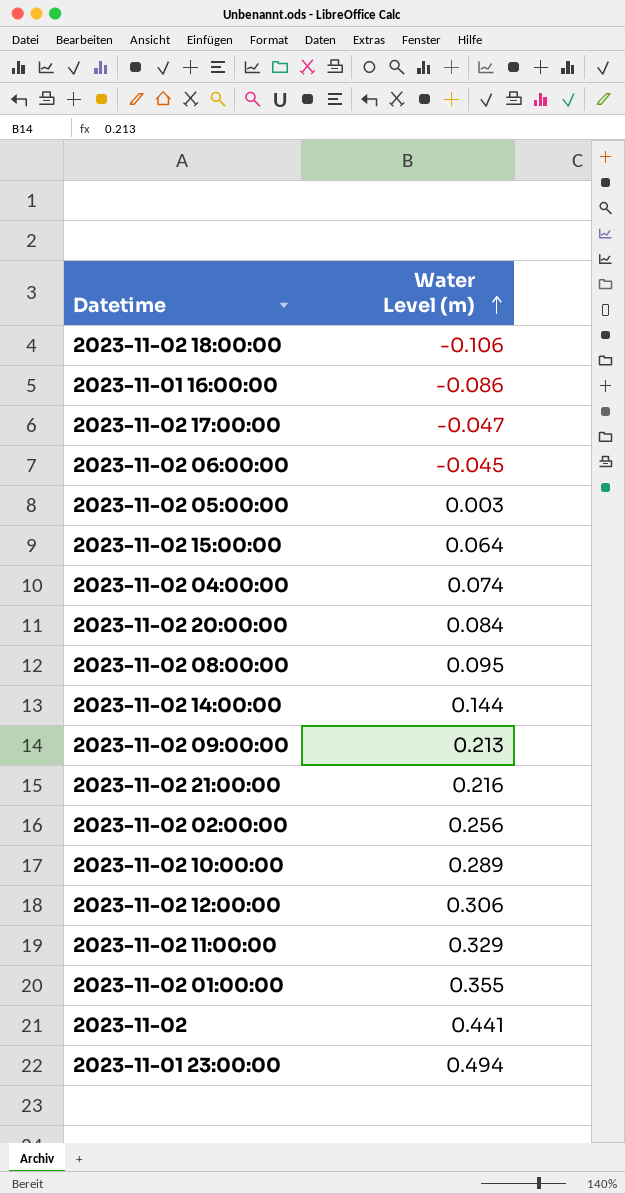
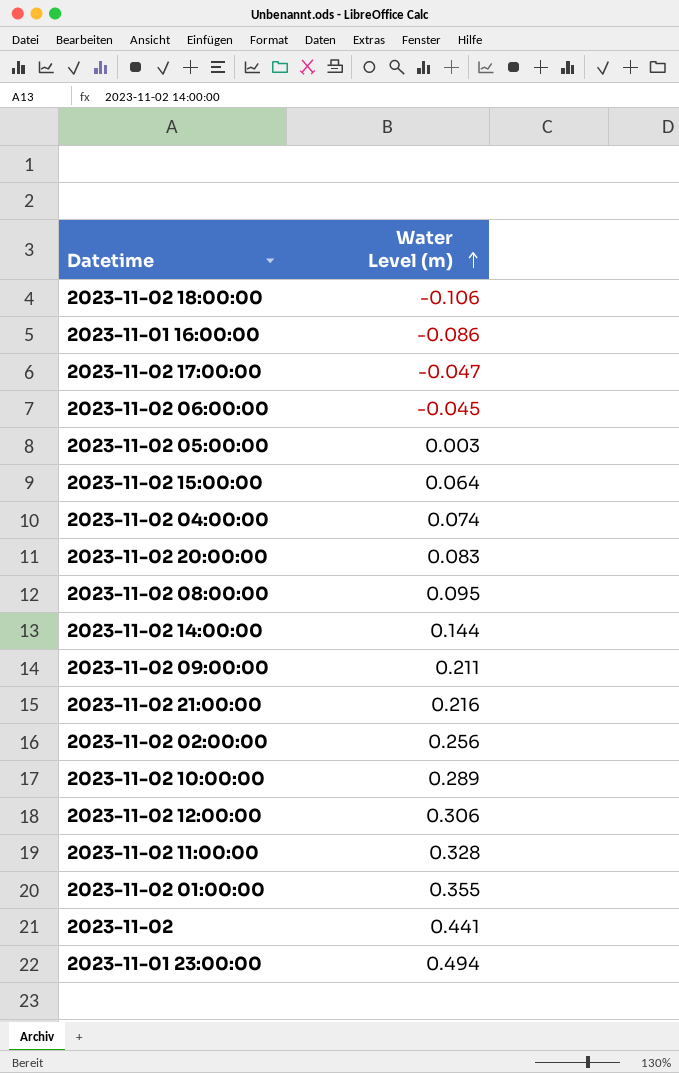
2023-11-02 20:00:00 | Water Level (m): 0.084 -> 0.083
2023-11-02 09:00:00 | Water Level (m): 0.213 -> 0.211
2023-11-02 11:00:00 | Water Level (m): 0.329 -> 0.328

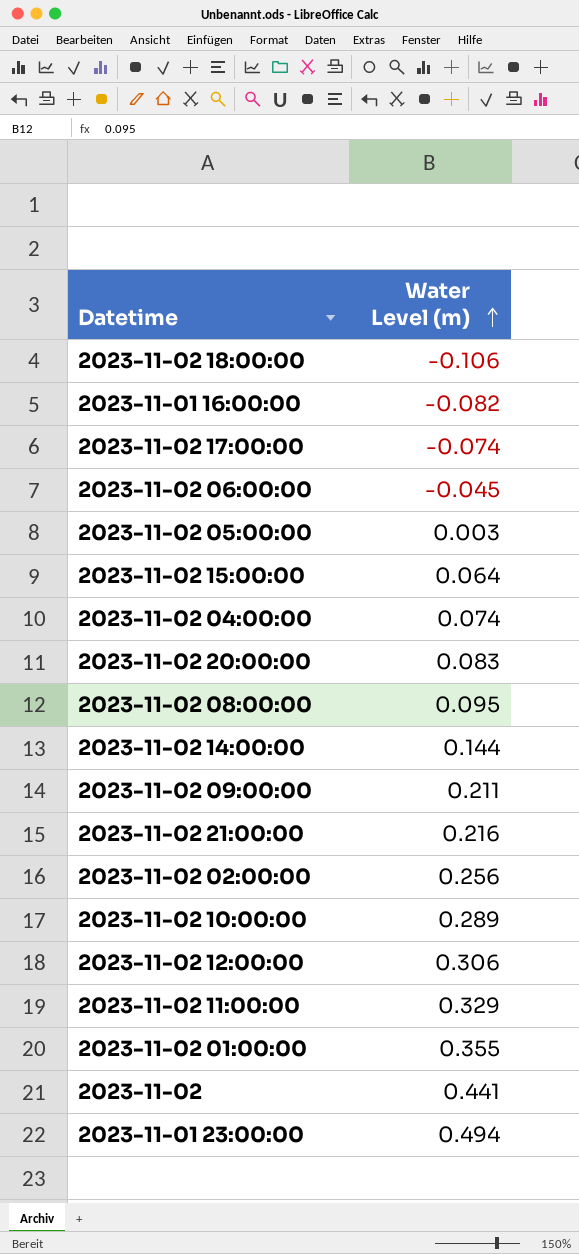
2023-11-01 16:00:00 | Water Level (m): -0.086 -> -0.082
2023-11-02 17:00:00 | Water Level (m): -0.047 -> -0.074
2023-11-02 11:00:00 | Water Level (m): 0.328 -> 0.329

